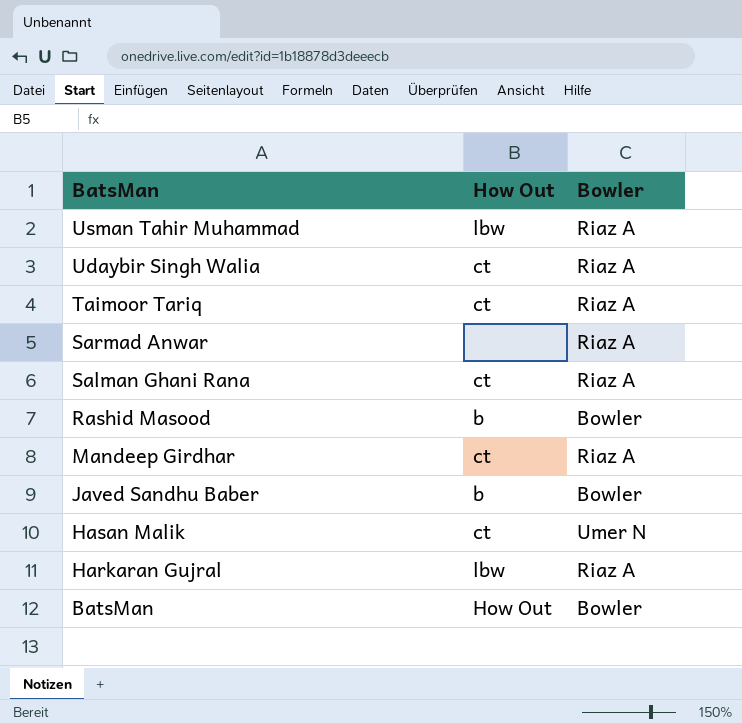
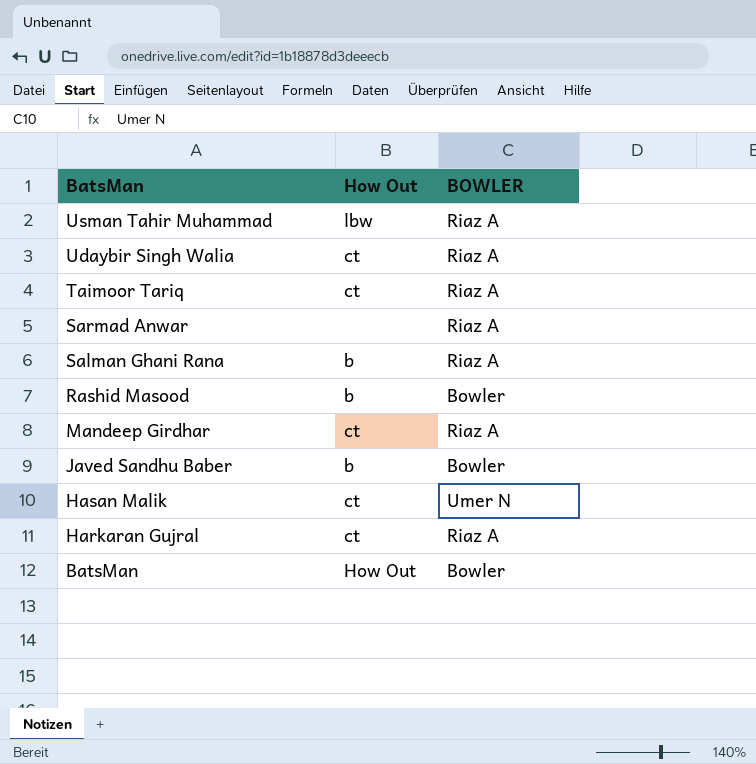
column name: Bowler -> BOWLER
Salman Ghani Rana | How Out: ct -> b
Harkaran Gujral | How Out: lbw -> ct

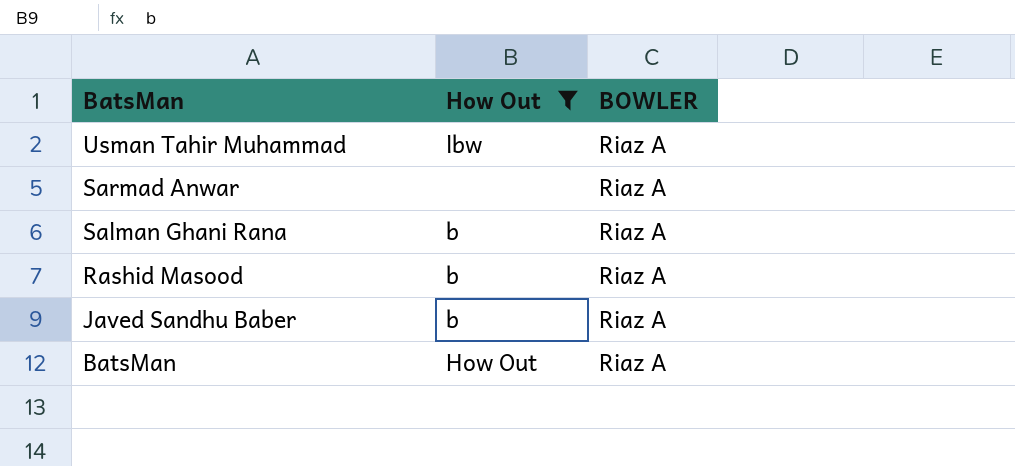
filter: none -> How Out != ct
Rashid Masood | BOWLER: Bowler -> Riaz A
Javed Sandhu Baber | BOWLER: Bowler -> Riaz A
BatsMan | BOWLER: Bowler -> Riaz A

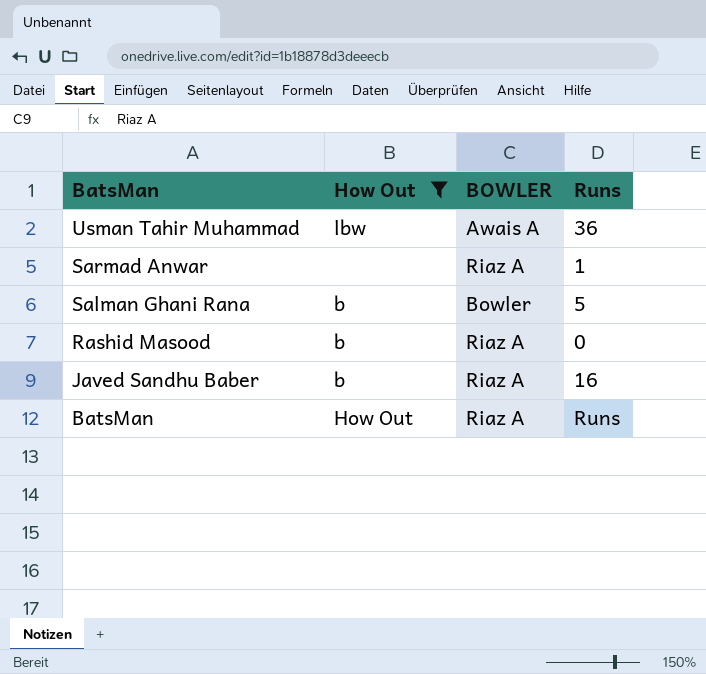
column Runs | position: none -> 4
Usman Tahir Muhammad | BOWLER: Riaz A -> Awais A
Salman Ghani Rana | BOWLER: Riaz A -> Bowler

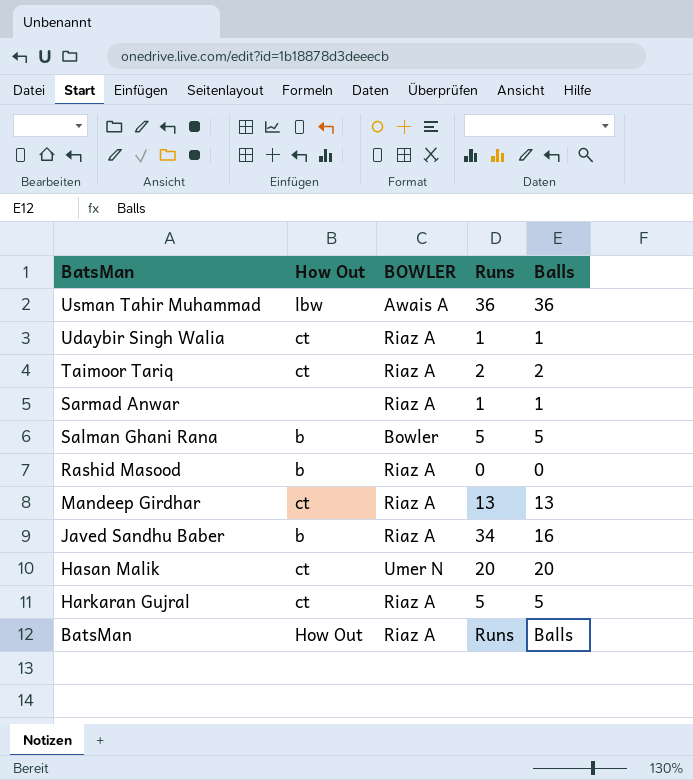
filter: How Out != ct -> none
column Balls | position: none -> 5
Javed Sandhu Baber | Runs: 16 -> 34

